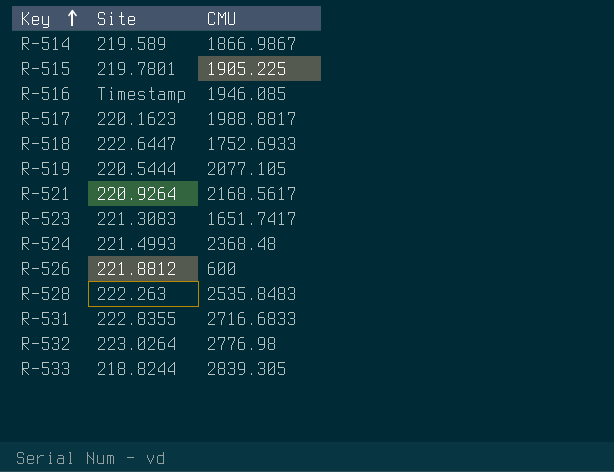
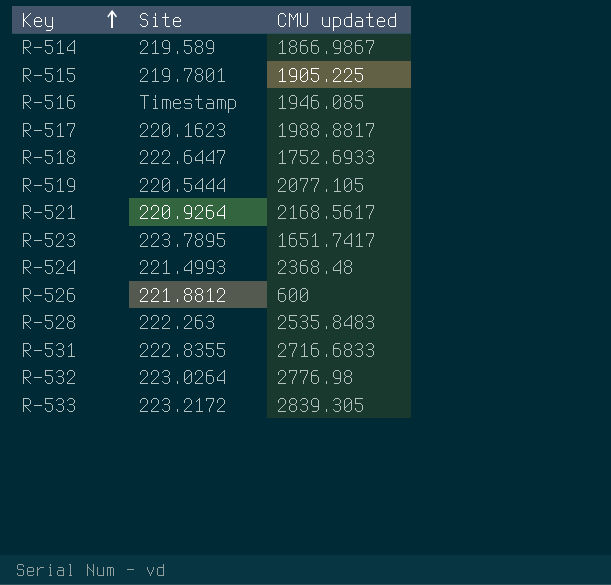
column name: CMU -> CMU updated
R-523 | Site: 221.3083 -> 223.7895
R-533 | Site: 218.8244 -> 223.2172

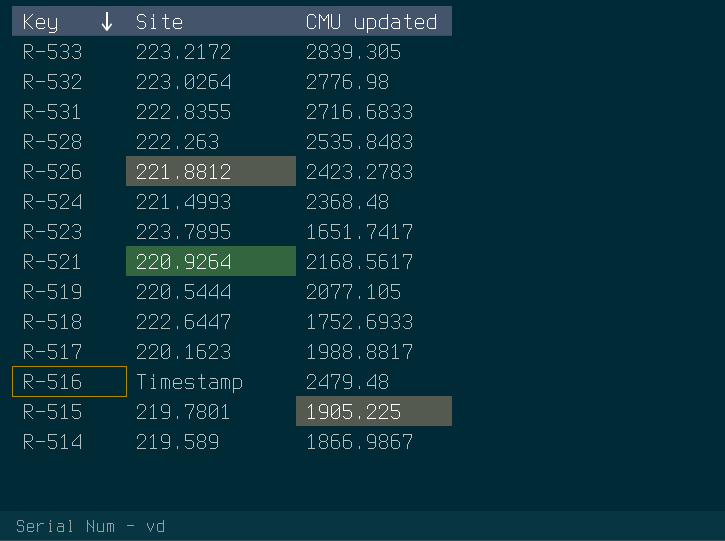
row order: Key ascending -> Key descending
R-526 | CMU updated: 600 -> 2423.2783
R-516 | CMU updated: 1946.085 -> 2479.48

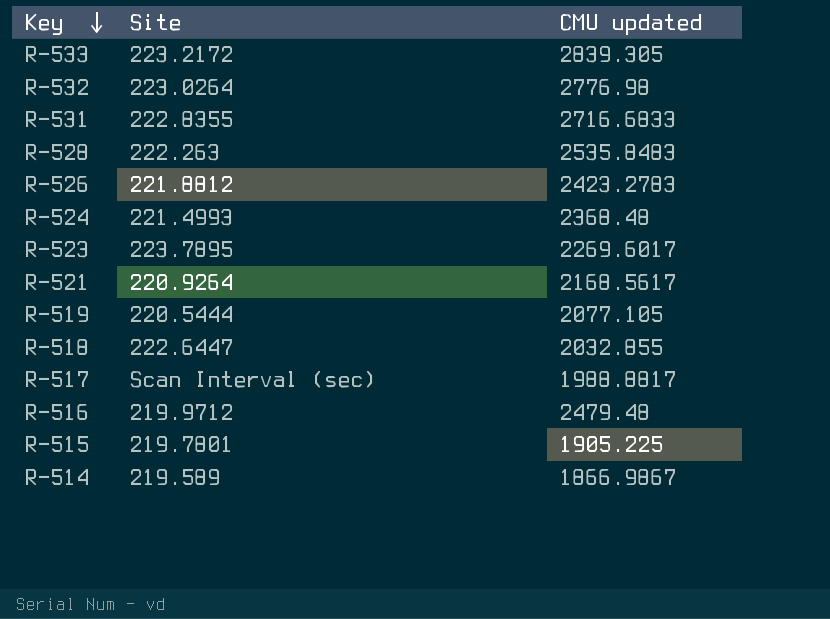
R-523 | CMU updated: 1651.7417 -> 2269.6017
R-518 | CMU updated: 1752.6933 -> 2032.855
R-517 | Site: 220.1623 -> Scan Interval (sec)
R-516 | Site: Timestamp -> 219.9712

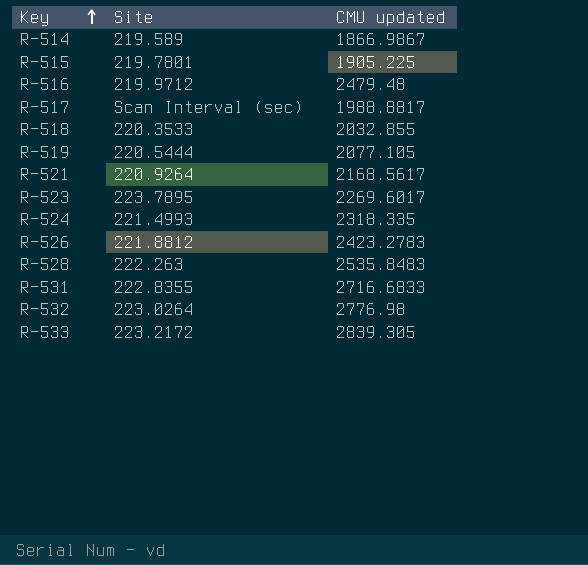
row order: Key descending -> Key ascending
R-518 | Site: 222.6447 -> 220.3533
R-524 | CMU updated: 2368.48 -> 2318.335

